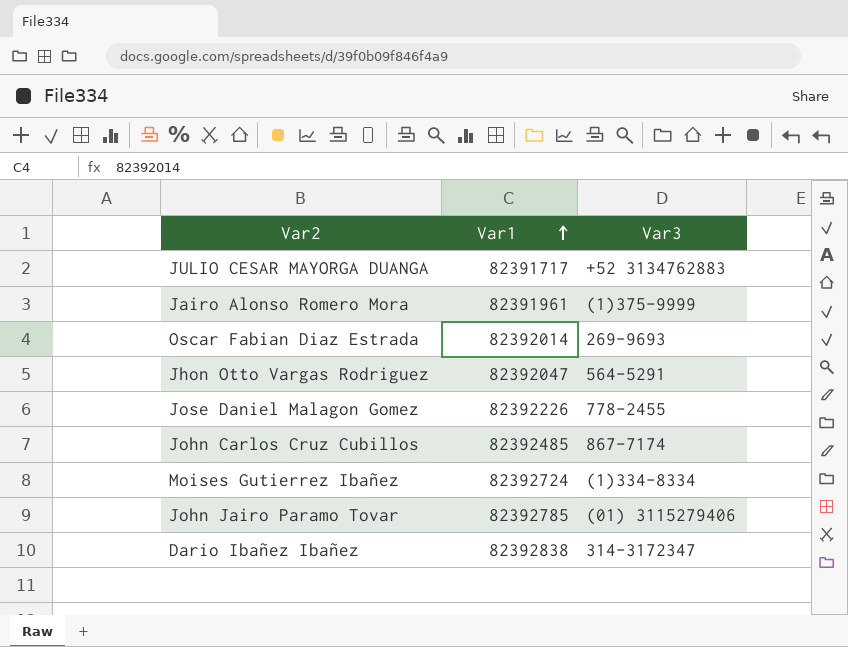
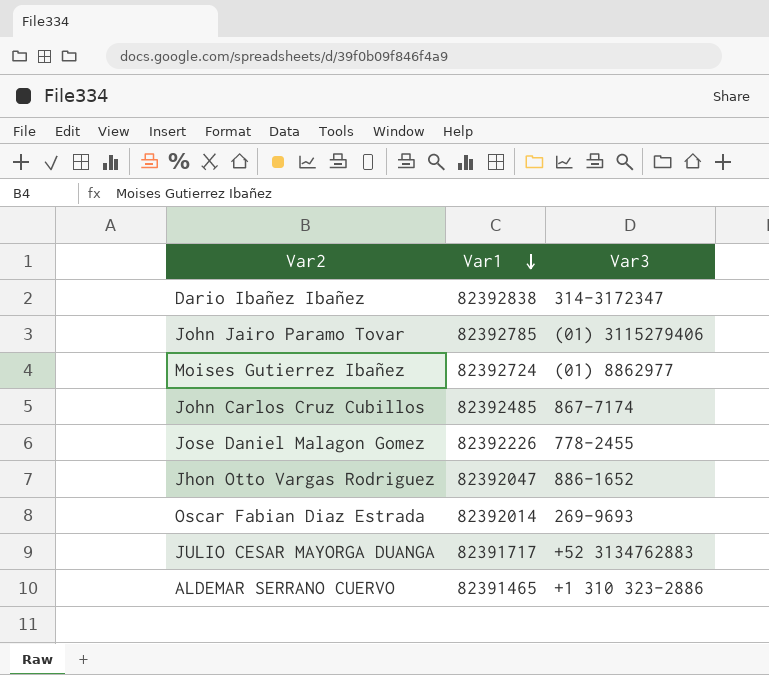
row order: Var1 ascending -> Var1 descending
row Jairo Alonso Romero Mora: 82391961 | (1)375-9999 -> none
Moises Gutierrez Ibañez | Var3: (1)334-8334 -> (01) 8862977
Jhon Otto Vargas Rodriguez | Var3: 564-5291 -> 886-1652
row ALDEMAR SERRANO CUERVO: none -> 82391465 | +1 310 323-2886

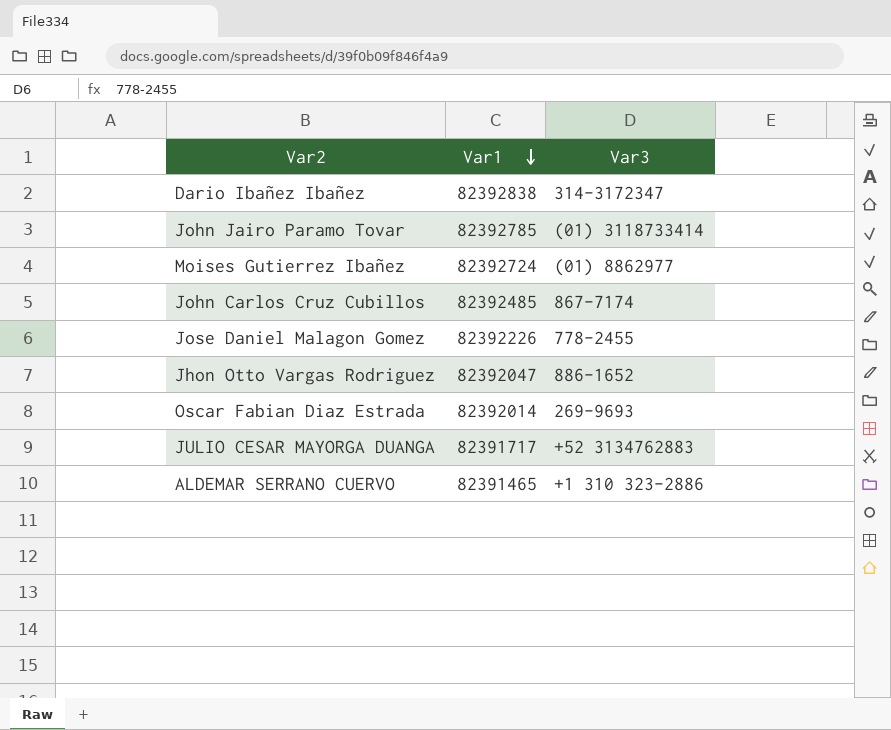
John Jairo Paramo Tovar | Var3: (01) 3115279406 -> (01) 3118733414

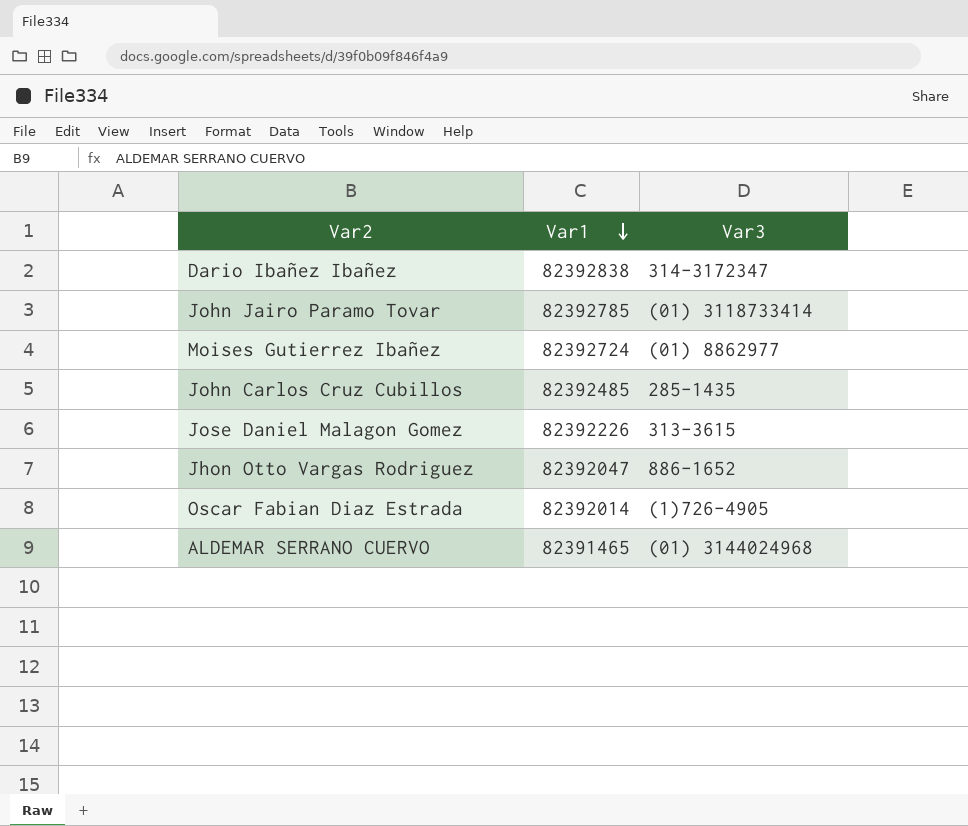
row JULIO CESAR MAYORGA DUANGA: 82391717 | +52 3134762883 -> none
John Carlos Cruz Cubillos | Var3: 867-7174 -> 285-1435
Jose Daniel Malagon Gomez | Var3: 778-2455 -> 313-3615
Oscar Fabian Diaz Estrada | Var3: 269-9693 -> (1)726-4905
ALDEMAR SERRANO CUERVO | Var3: +1 310 323-2886 -> (01) 3144024968

